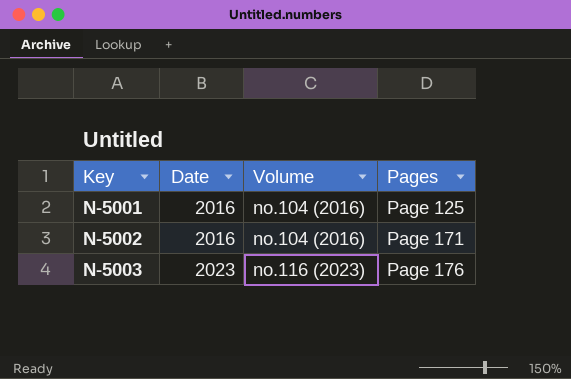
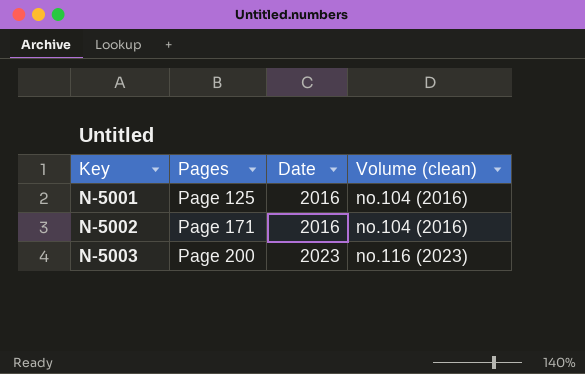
column Pages | position: 4 -> 2
column name: Volume -> Volume (clean)
N-5003 | Pages: Page 176 -> Page 200

